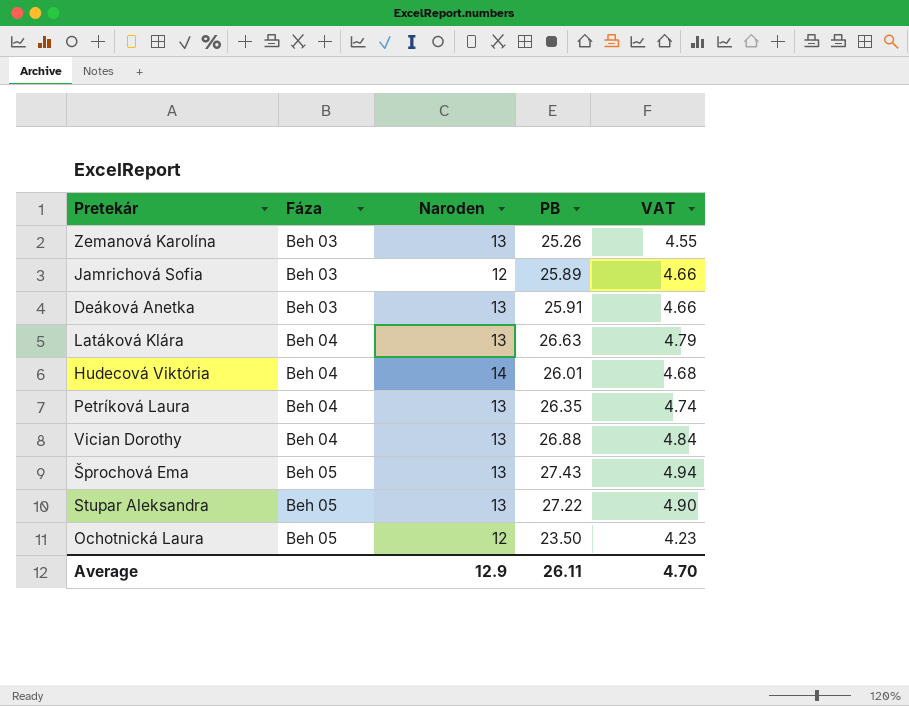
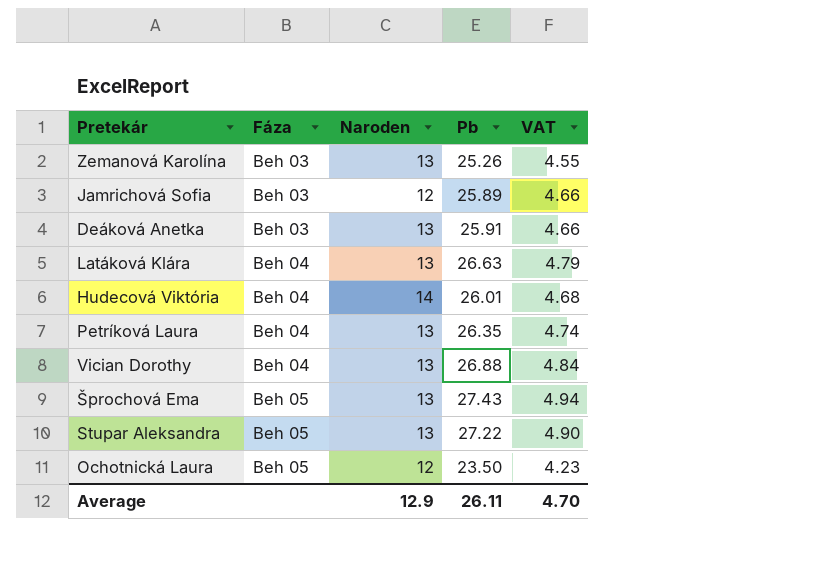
column name: PB -> Pb

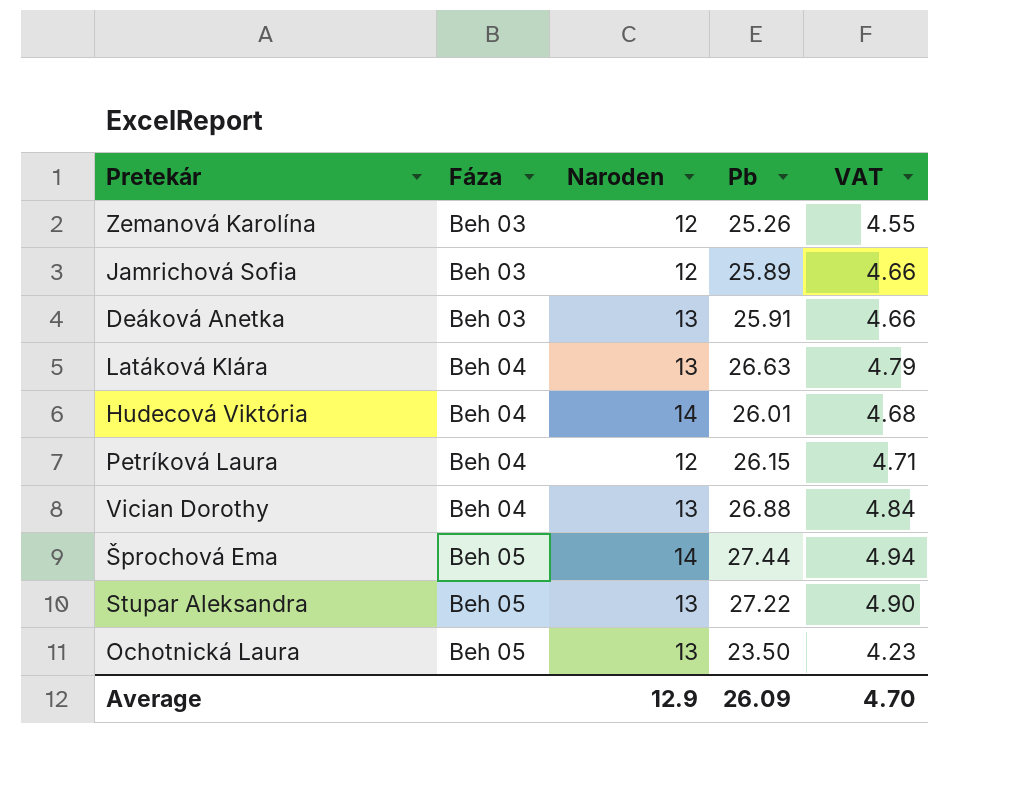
Zemanová Karolína | Naroden: 13 -> 12
Petríková Laura | Naroden: 13 -> 12
Petríková Laura | Pb: 26.35 -> 26.15
Petríková Laura | VAT: 4.74 -> 4.71
Šprochová Ema | Naroden: 13 -> 14
Šprochová Ema | Pb: 27.43 -> 27.44
Ochotnická Laura | Naroden: 12 -> 13
Average | Pb: 26.11 -> 26.09

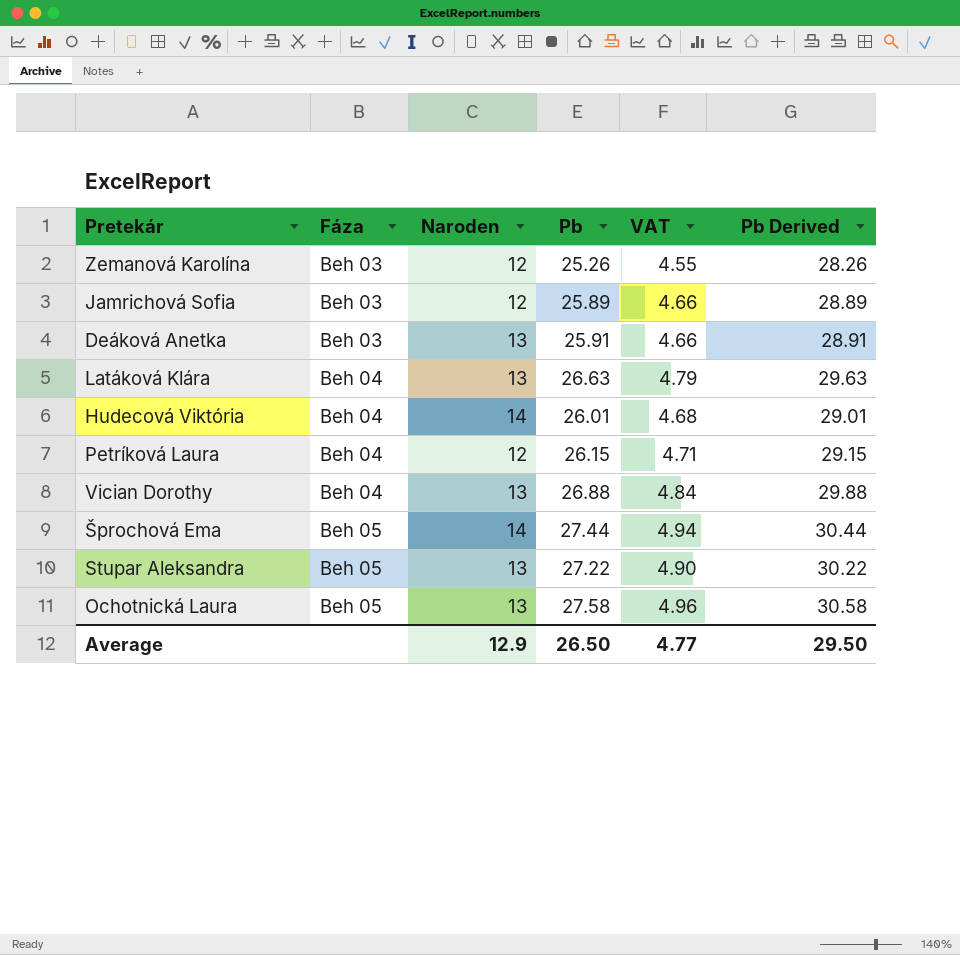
column Pb Derived | formula: none -> [Pb] + 3
Ochotnická Laura | Pb: 23.50 -> 27.58
Ochotnická Laura | VAT: 4.23 -> 4.96
Average | Pb: 26.09 -> 26.50
Average | VAT: 4.70 -> 4.77

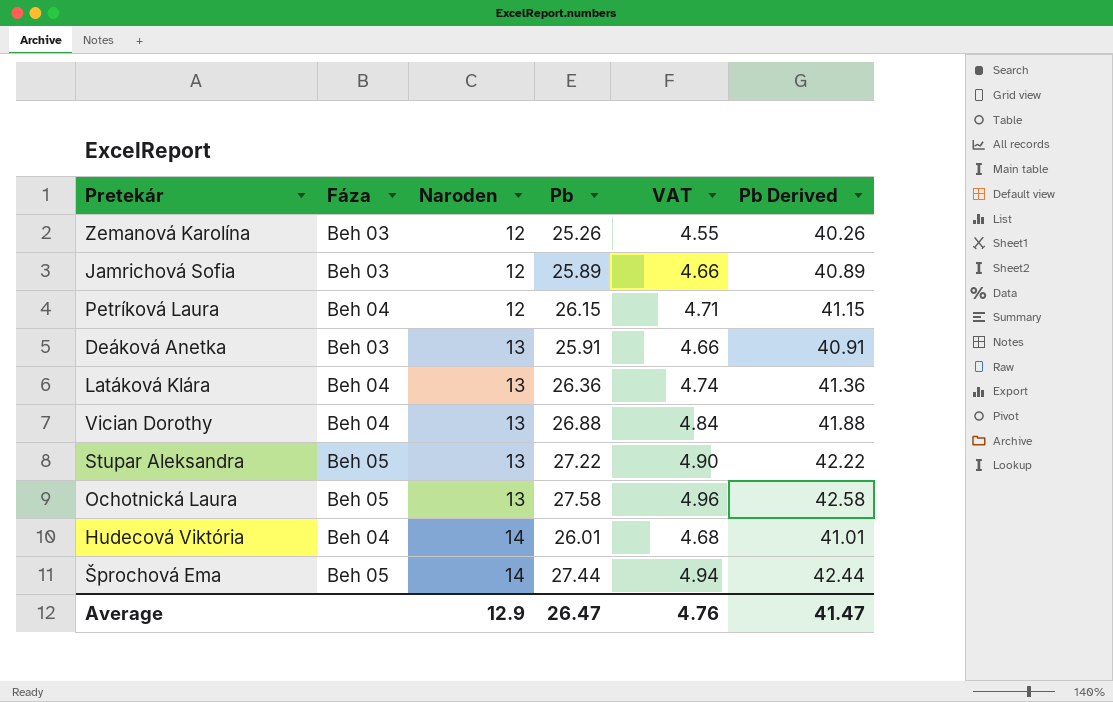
row order: Fáza ascending -> Naroden ascending
column Pb Derived | formula: [Pb] + 3 -> [Pb] + 15
Latáková Klára | Pb: 26.63 -> 26.36
Latáková Klára | VAT: 4.79 -> 4.74
Average | Pb: 26.50 -> 26.47
Average | VAT: 4.77 -> 4.76
Average | Pb Derived: 29.50 -> 41.47

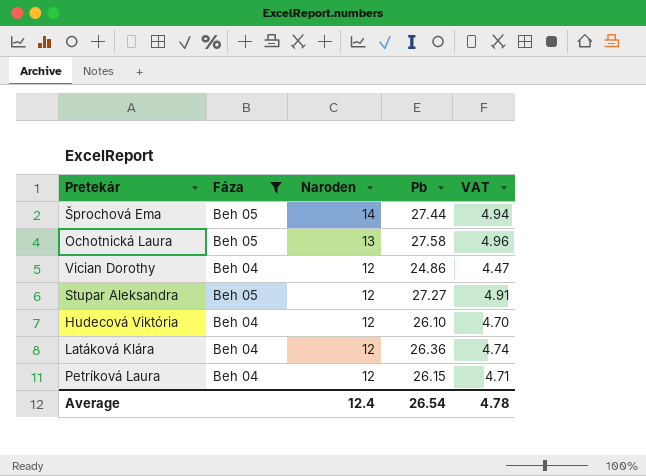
filter: none -> Fáza != Beh 03
row order: Naroden ascending -> Naroden descending
column Pb Derived | formula: [Pb] + 15 -> none
Vician Dorothy | Naroden: 13 -> 12
Vician Dorothy | Pb: 26.88 -> 24.86
Vician Dorothy | VAT: 4.84 -> 4.47
Stupar Aleksandra | Naroden: 13 -> 12
Stupar Aleksandra | Pb: 27.22 -> 27.27
Stupar Aleksandra | VAT: 4.90 -> 4.91
Hudecová Viktória | Naroden: 14 -> 12
Hudecová Viktória | Pb: 26.01 -> 26.10
Hudecová Viktória | VAT: 4.68 -> 4.70
Latáková Klára | Naroden: 13 -> 12
Average | Naroden: 12.9 -> 12.4
Average | Pb: 26.47 -> 26.54
Average | VAT: 4.76 -> 4.78

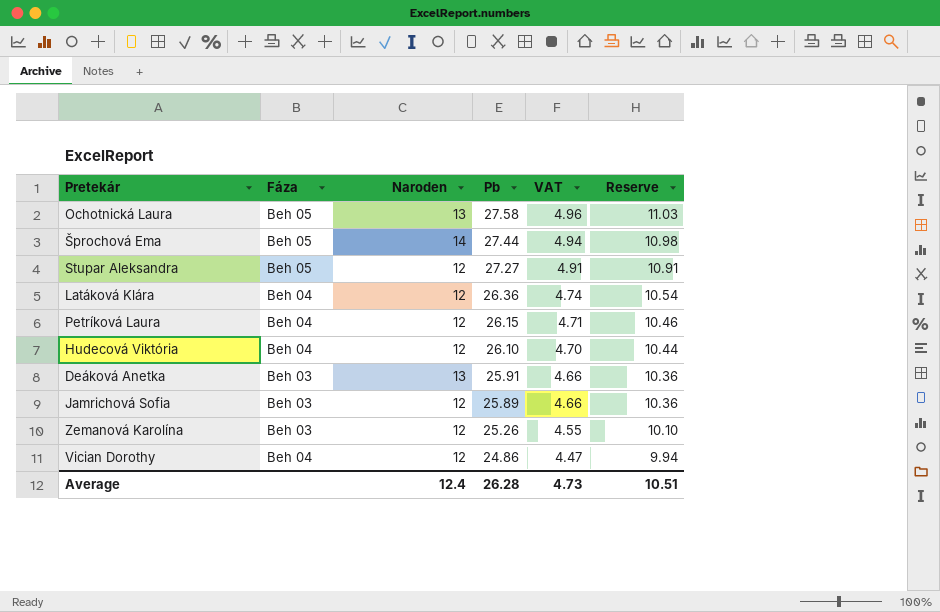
filter: Fáza != Beh 03 -> none
row order: Naroden descending -> Pb descending
column Reserve | formula: none -> [Pb] * 0.4
Average | Pb: 26.54 -> 26.28
Average | VAT: 4.78 -> 4.73

